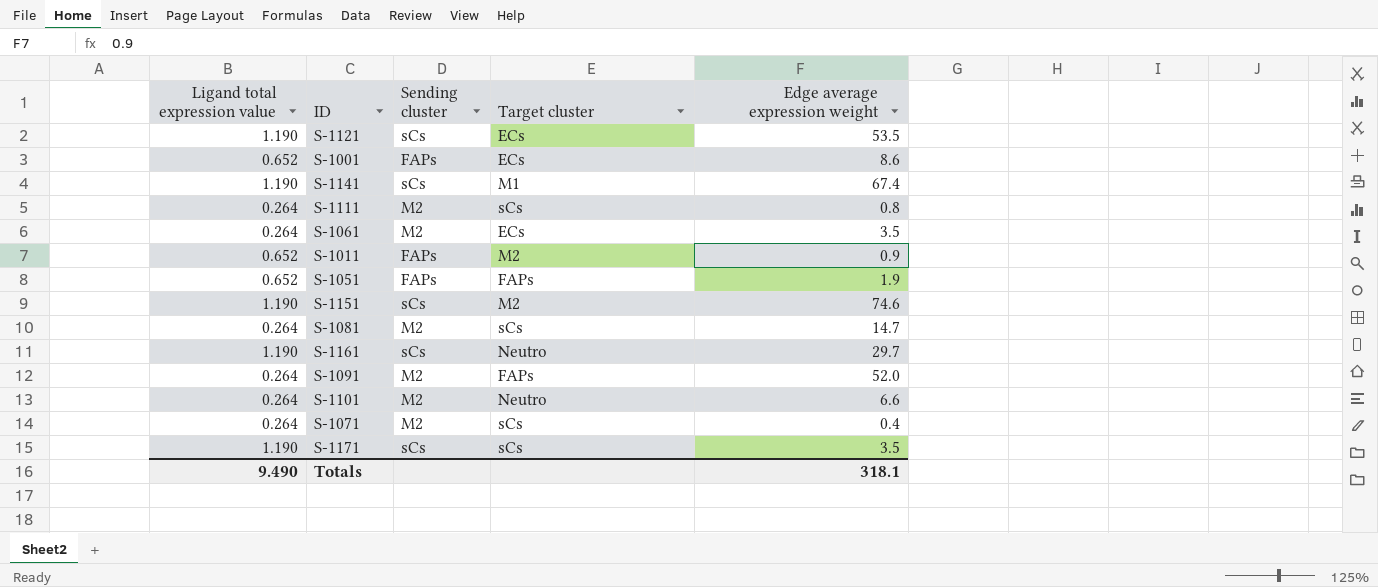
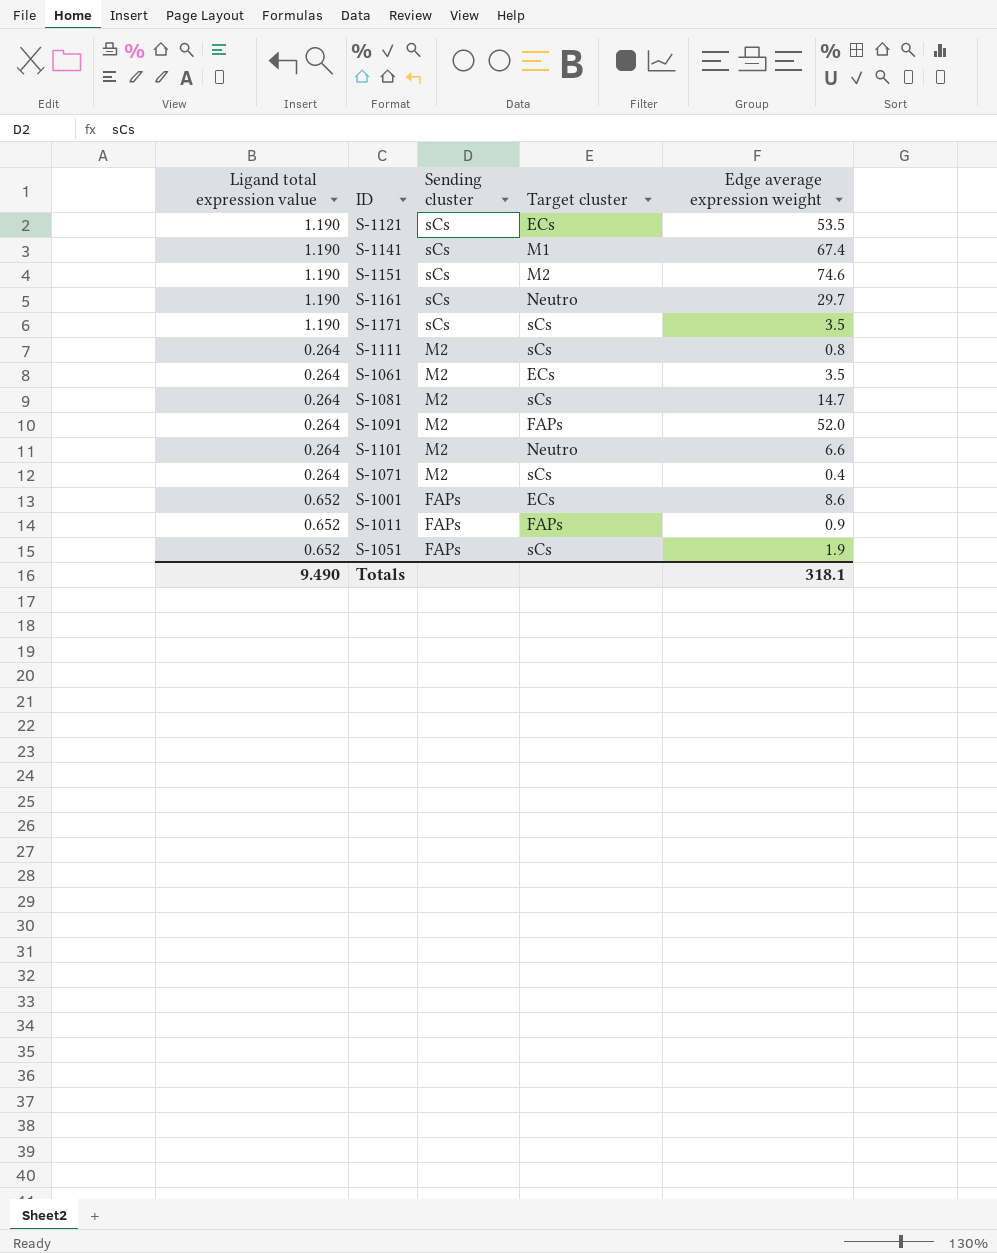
row order: none -> Sending cluster descending
S-1011 | Target cluster: M2 -> FAPs
S-1051 | Target cluster: FAPs -> sCs

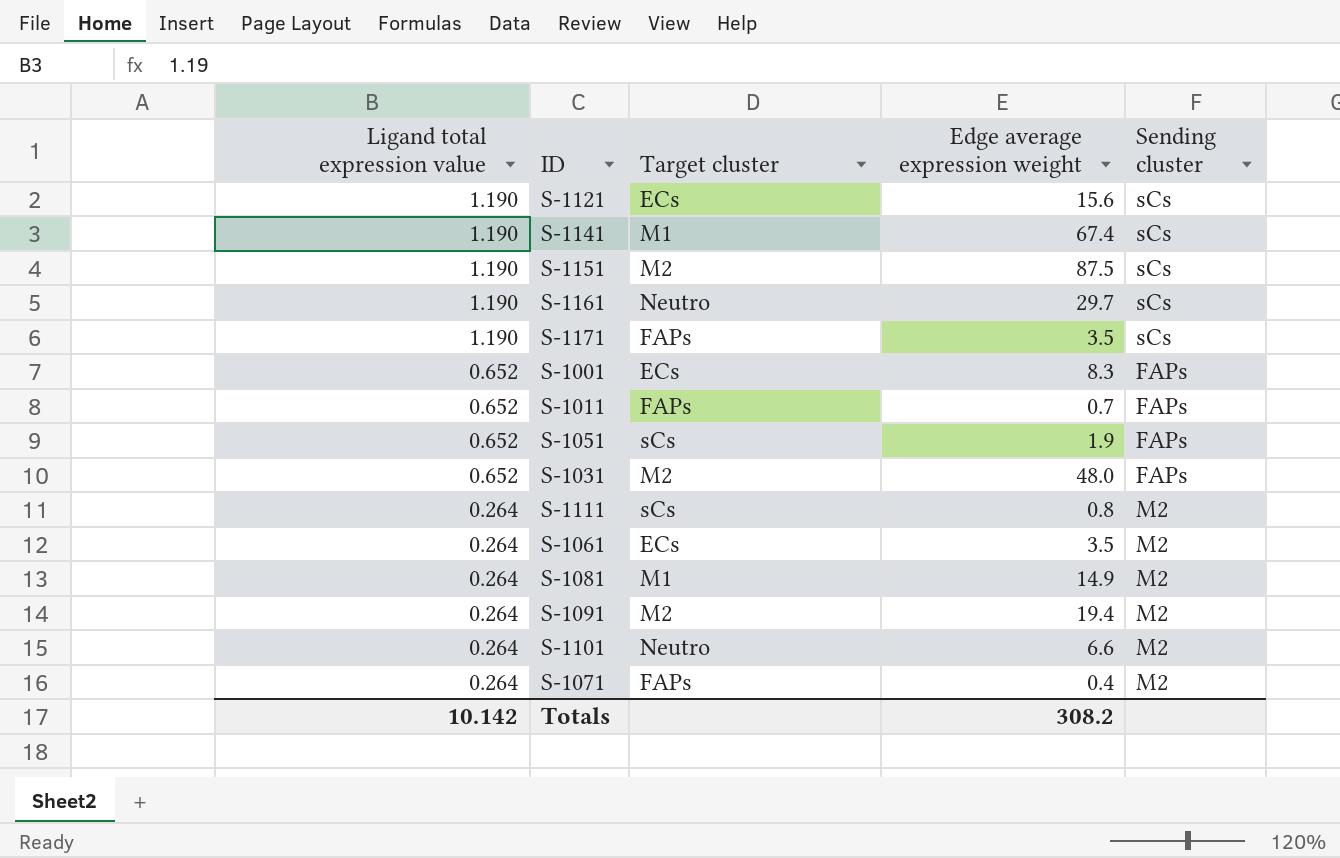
row order: Sending cluster descending -> Ligand total expression value descending
column Sending cluster | position: 3 -> 5
S-1121 | Edge average expression weight: 53.5 -> 15.6
S-1151 | Edge average expression weight: 74.6 -> 87.5
S-1171 | Target cluster: sCs -> FAPs
S-1001 | Edge average expression weight: 8.6 -> 8.3
S-1011 | Edge average expression weight: 0.9 -> 0.7
row S-1031: none -> 0.652 | M2 | 48.0 | FAPs
S-1081 | Target cluster: sCs -> M1
S-1081 | Edge average expression weight: 14.7 -> 14.9
S-1091 | Target cluster: FAPs -> M2
S-1091 | Edge average expression weight: 52.0 -> 19.4
S-1071 | Target cluster: sCs -> FAPs
Totals | Ligand total expression value: 9.490 -> 10.142
Totals | Edge average expression weight: 318.1 -> 308.2

